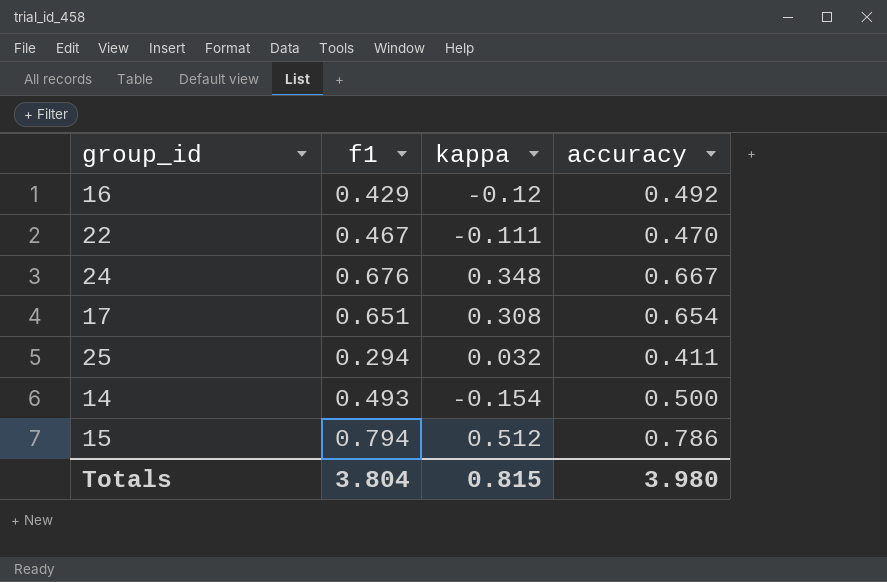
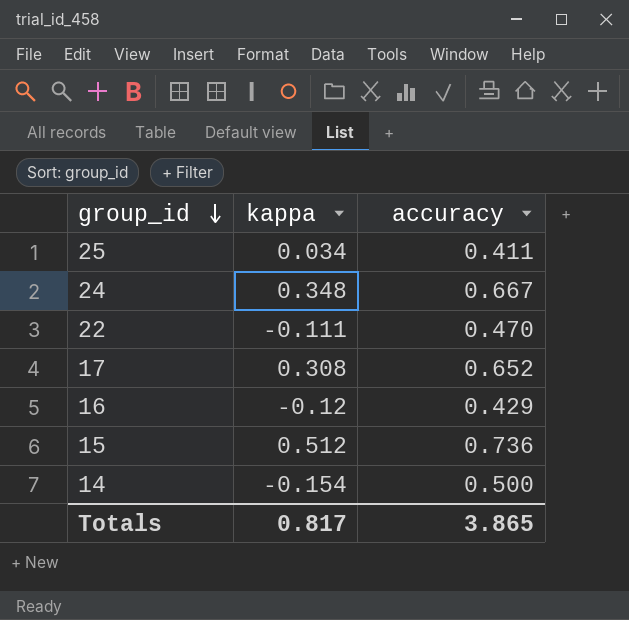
row order: none -> group_id descending
column f1 | position: 2 -> none
25 | kappa: 0.032 -> 0.034
17 | accuracy: 0.654 -> 0.652
16 | accuracy: 0.492 -> 0.429
15 | accuracy: 0.786 -> 0.736
Totals | kappa: 0.815 -> 0.817
Totals | accuracy: 3.980 -> 3.865

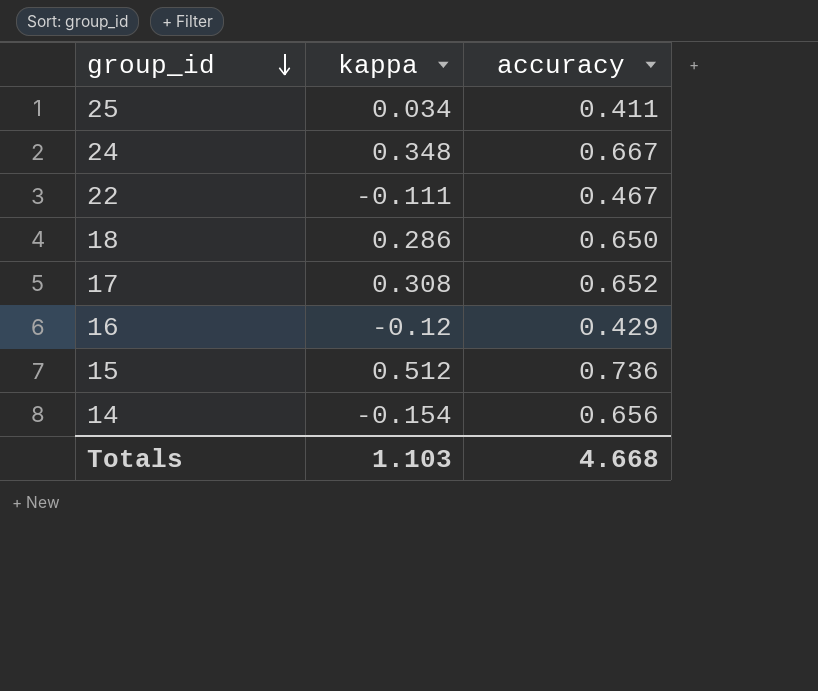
22 | accuracy: 0.470 -> 0.467
row 18: none -> 0.286 | 0.650
14 | accuracy: 0.500 -> 0.656
Totals | kappa: 0.817 -> 1.103
Totals | accuracy: 3.865 -> 4.668

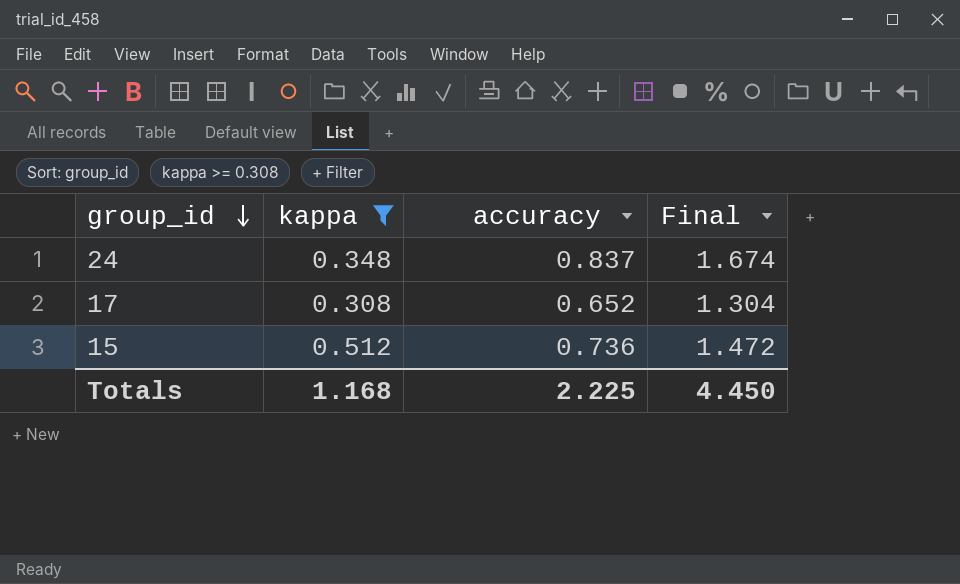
filter: none -> kappa >= 0.308
column Final | formula: none -> [accuracy] * 2
24 | accuracy: 0.667 -> 0.837
Totals | kappa: 1.103 -> 1.168
Totals | accuracy: 4.668 -> 2.225

